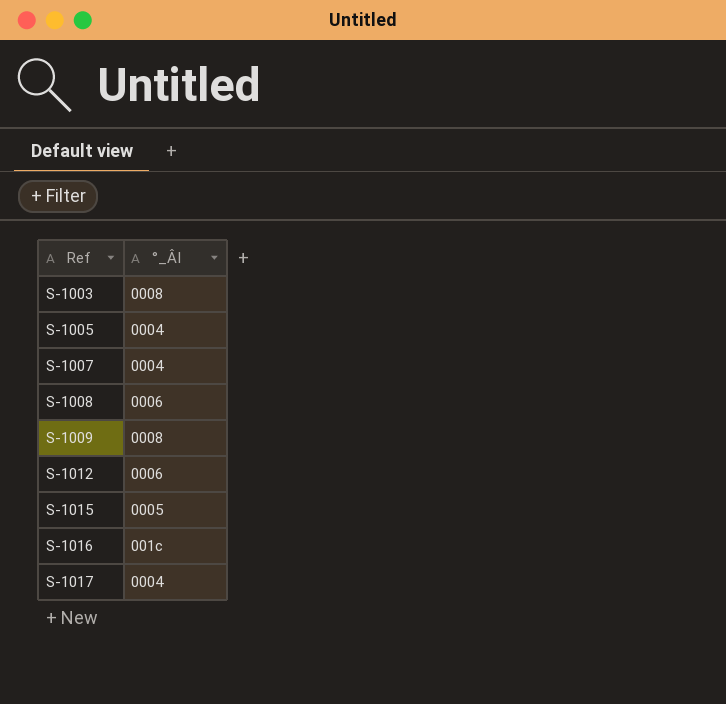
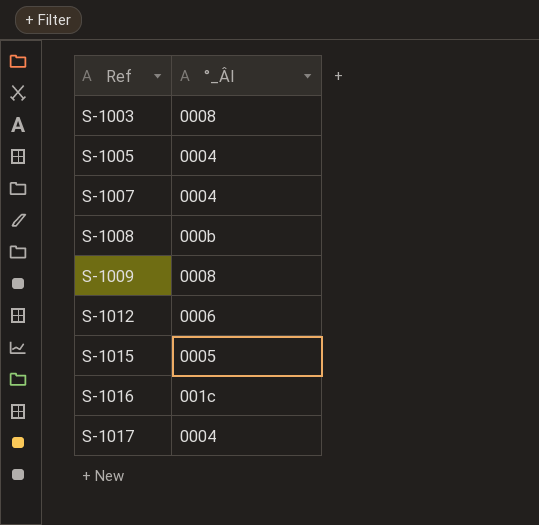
S-1008 | °_ÂI: 0006 -> 000b

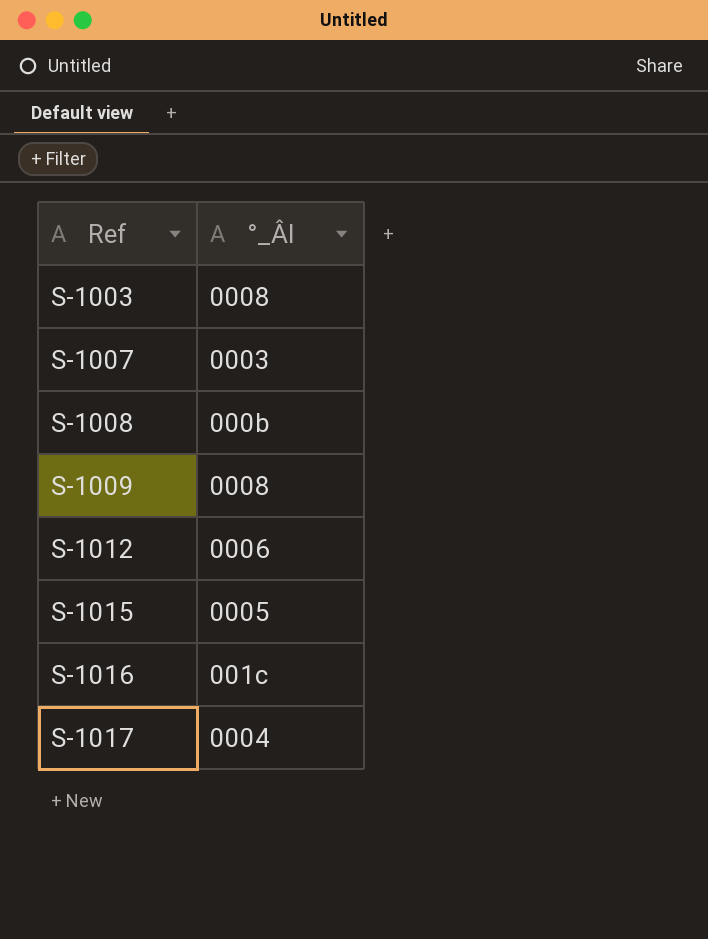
row S-1005: 0004 -> none
S-1007 | °_ÂI: 0004 -> 0003

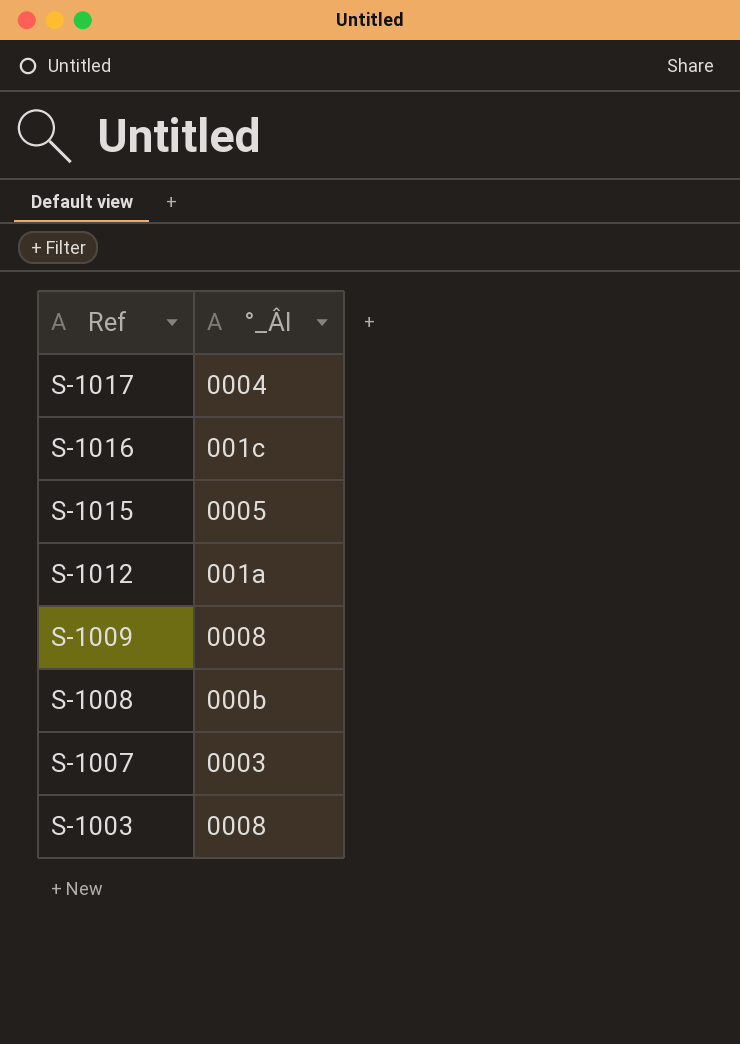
row order: Ref ascending -> Ref descending
S-1012 | °_ÂI: 0006 -> 001a

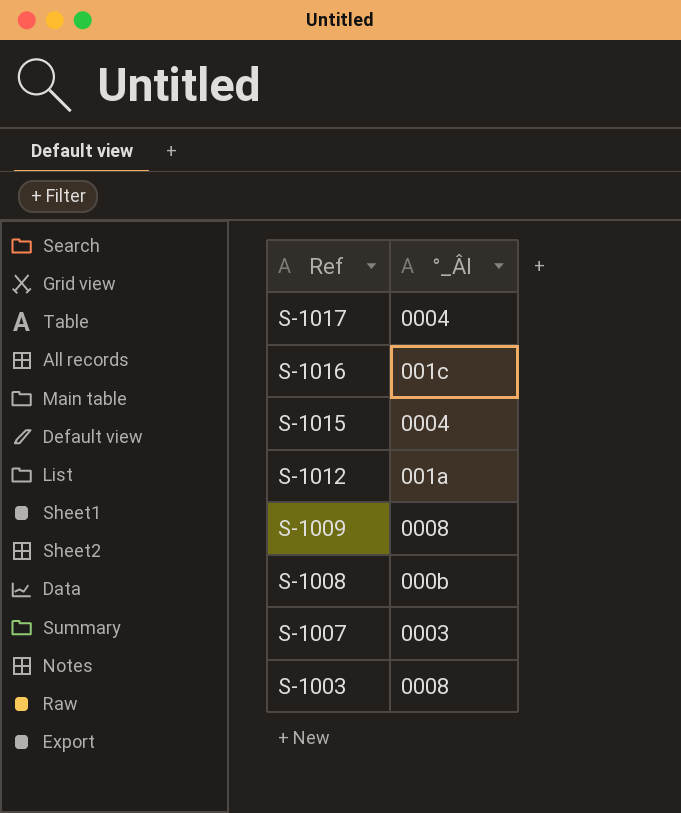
S-1015 | °_ÂI: 0005 -> 0004

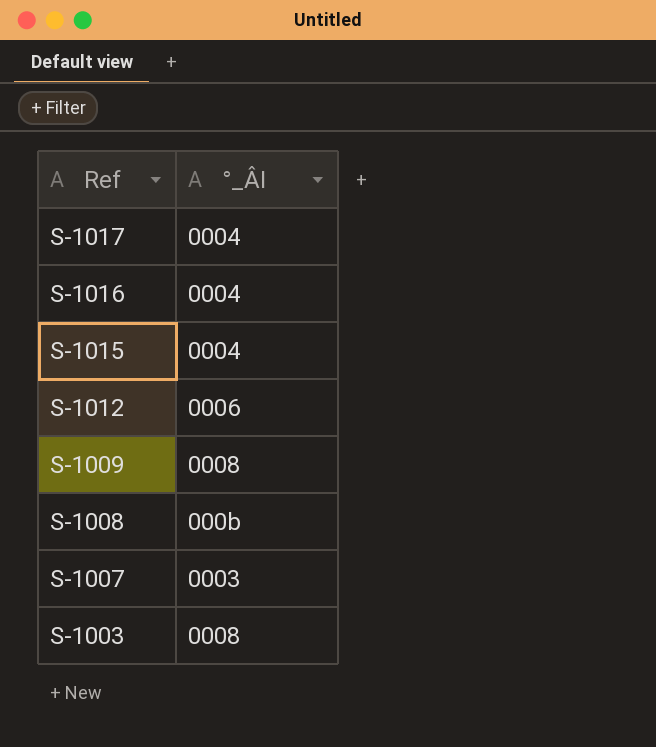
S-1016 | °_ÂI: 001c -> 0004
S-1012 | °_ÂI: 001a -> 0006

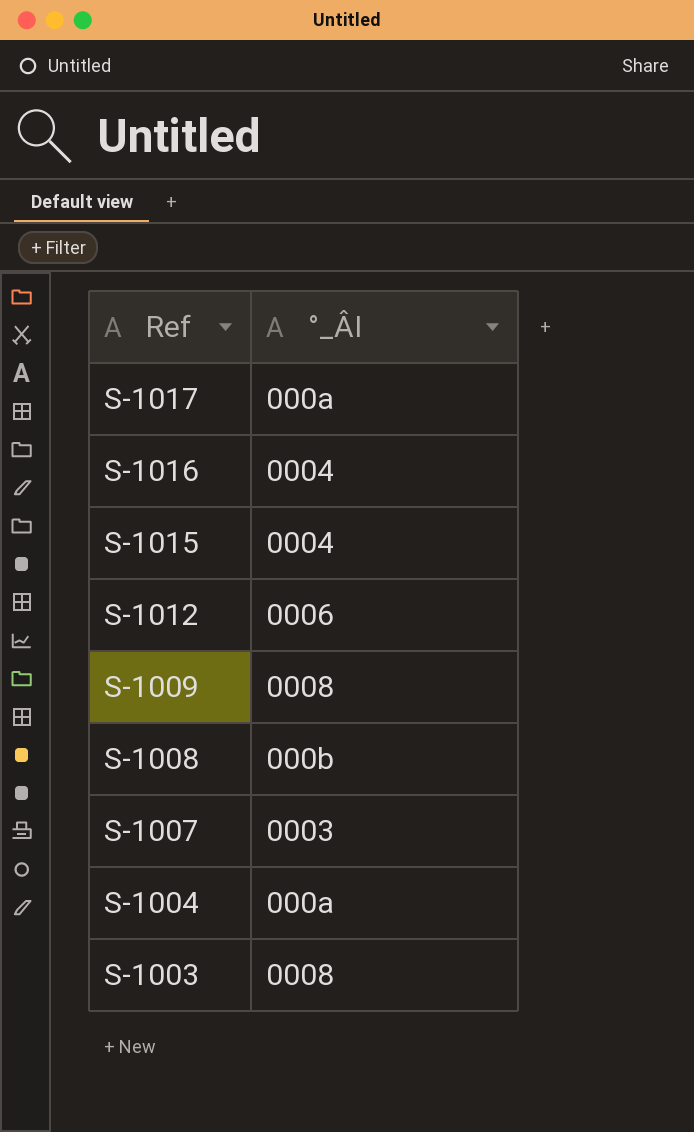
S-1017 | °_ÂI: 0004 -> 000a
row S-1004: none -> 000a

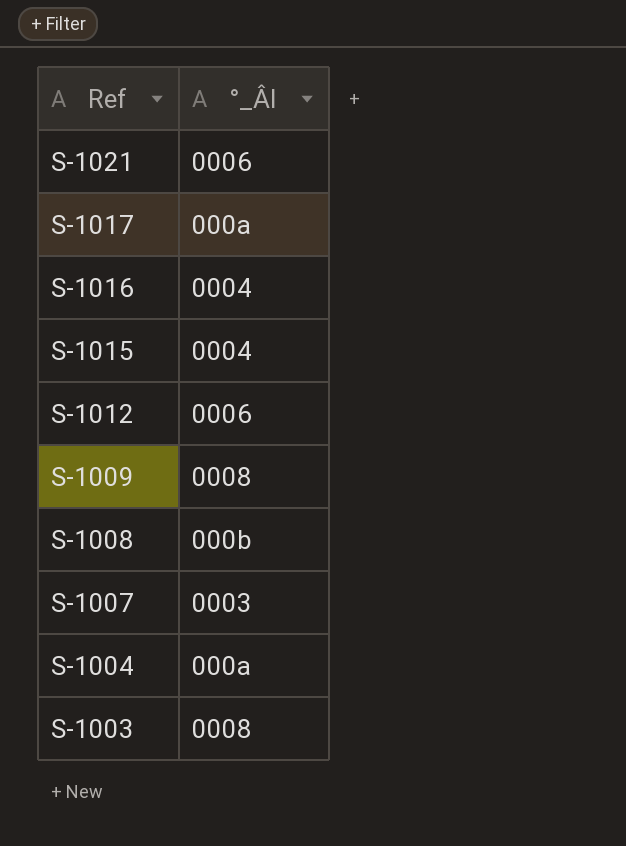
row S-1021: none -> 0006

